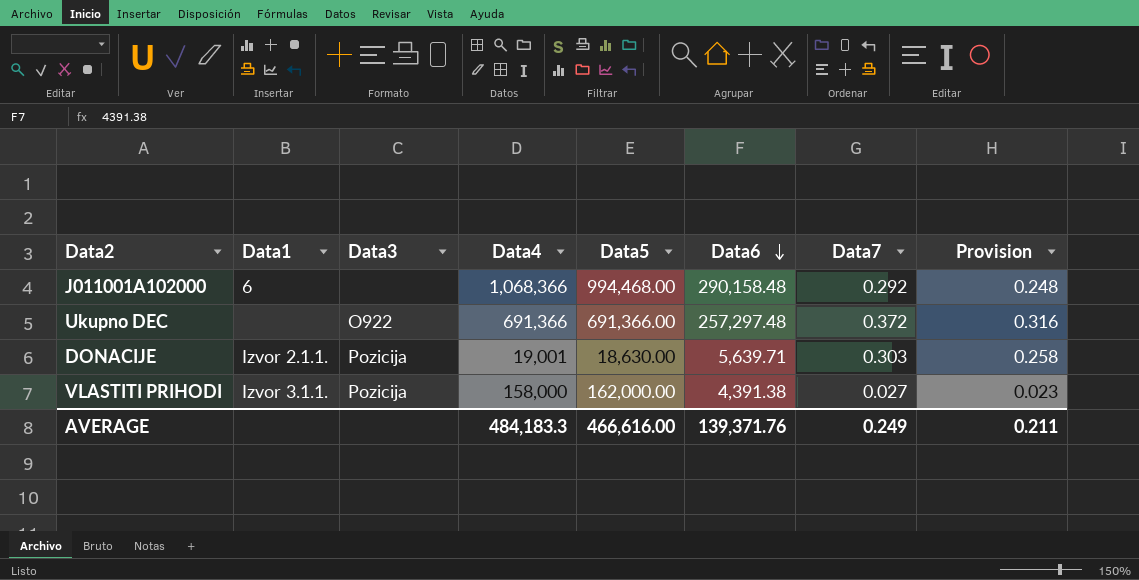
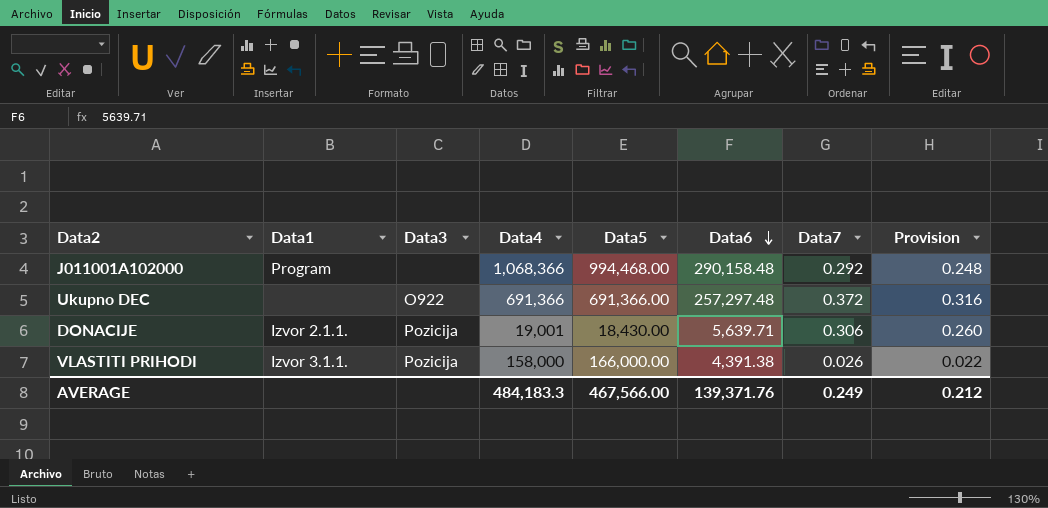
J011001A102000 | Data1: 6 -> Program
DONACIJE | Data5: 18,630.00 -> 18,430.00
DONACIJE | Data7: 0.303 -> 0.306
DONACIJE | Provision: 0.258 -> 0.260
VLASTITI PRIHODI | Data5: 162,000.00 -> 166,000.00
VLASTITI PRIHODI | Data7: 0.027 -> 0.026
VLASTITI PRIHODI | Provision: 0.023 -> 0.022
AVERAGE | Data5: 466,616.00 -> 467,566.00
AVERAGE | Provision: 0.211 -> 0.212

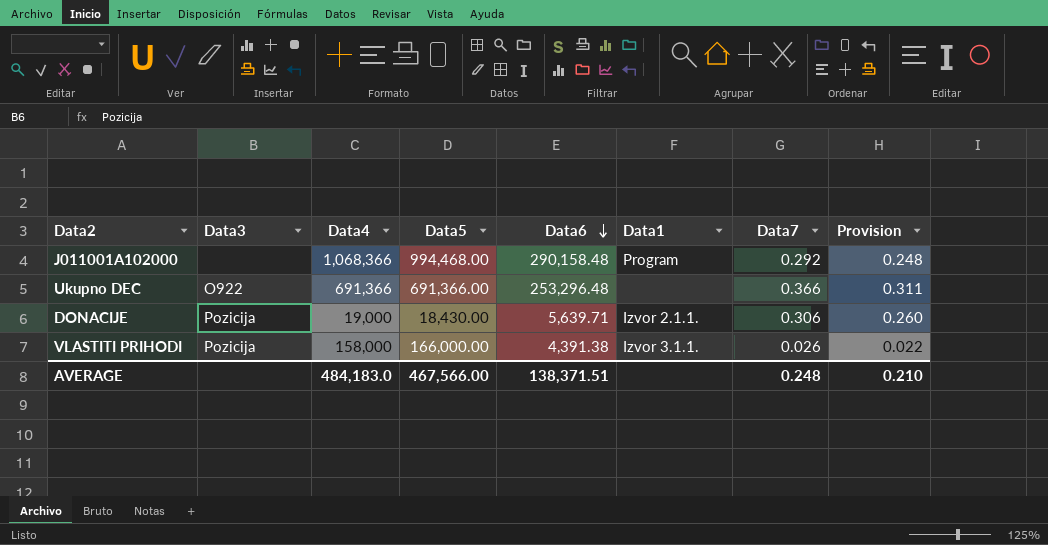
column Data1 | position: 2 -> 6
Ukupno DEC | Data6: 257,297.48 -> 253,296.48
Ukupno DEC | Data7: 0.372 -> 0.366
Ukupno DEC | Provision: 0.316 -> 0.311
DONACIJE | Data4: 19,001 -> 19,000
AVERAGE | Data4: 484,183.3 -> 484,183.0
AVERAGE | Data6: 139,371.76 -> 138,371.51
AVERAGE | Data7: 0.249 -> 0.248
AVERAGE | Provision: 0.212 -> 0.210

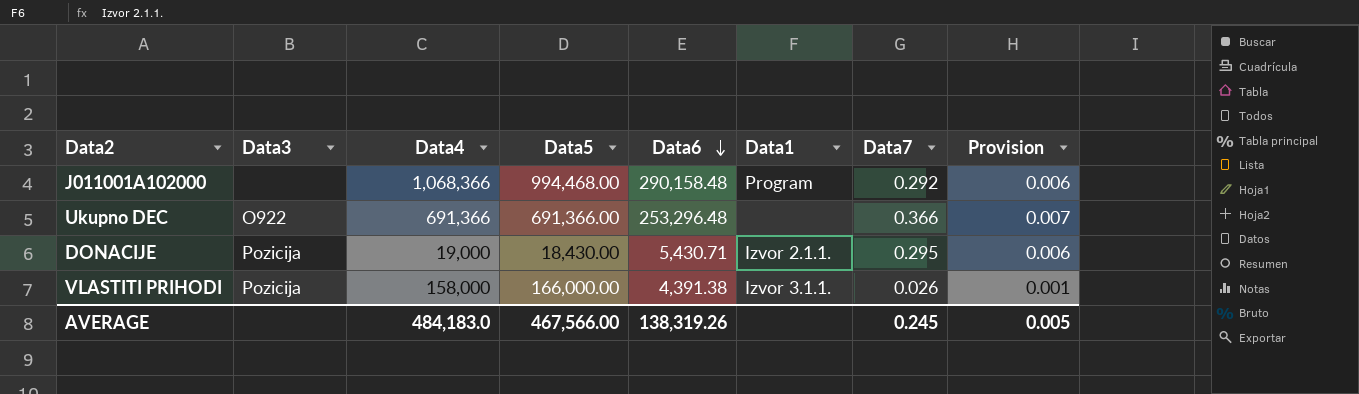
column Provision | formula: [Data7] * 0.85 -> [Data7] * 0.02
DONACIJE | Data6: 5,639.71 -> 5,430.71
DONACIJE | Data7: 0.306 -> 0.295
AVERAGE | Data6: 138,371.51 -> 138,319.26
AVERAGE | Data7: 0.248 -> 0.245
AVERAGE | Provision: 0.210 -> 0.005

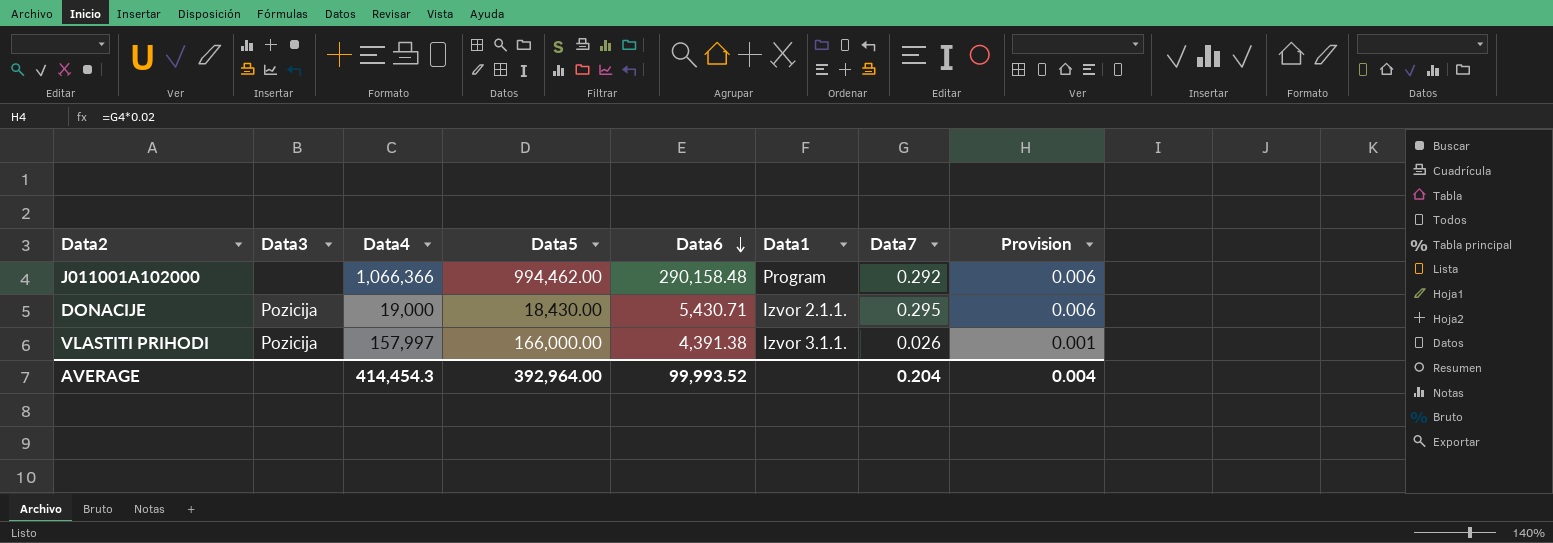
row Ukupno DEC: O922 | 691,366 | 691,366.00 | 253,296.48 | none | 0.366 | 0.007 -> none
J011001A102000 | Data4: 1,068,366 -> 1,066,366
J011001A102000 | Data5: 994,468.00 -> 994,462.00
VLASTITI PRIHODI | Data4: 158,000 -> 157,997
AVERAGE | Data4: 484,183.0 -> 414,454.3
AVERAGE | Data5: 467,566.00 -> 392,964.00
AVERAGE | Data6: 138,319.26 -> 99,993.52
AVERAGE | Data7: 0.245 -> 0.204
AVERAGE | Provision: 0.005 -> 0.004

